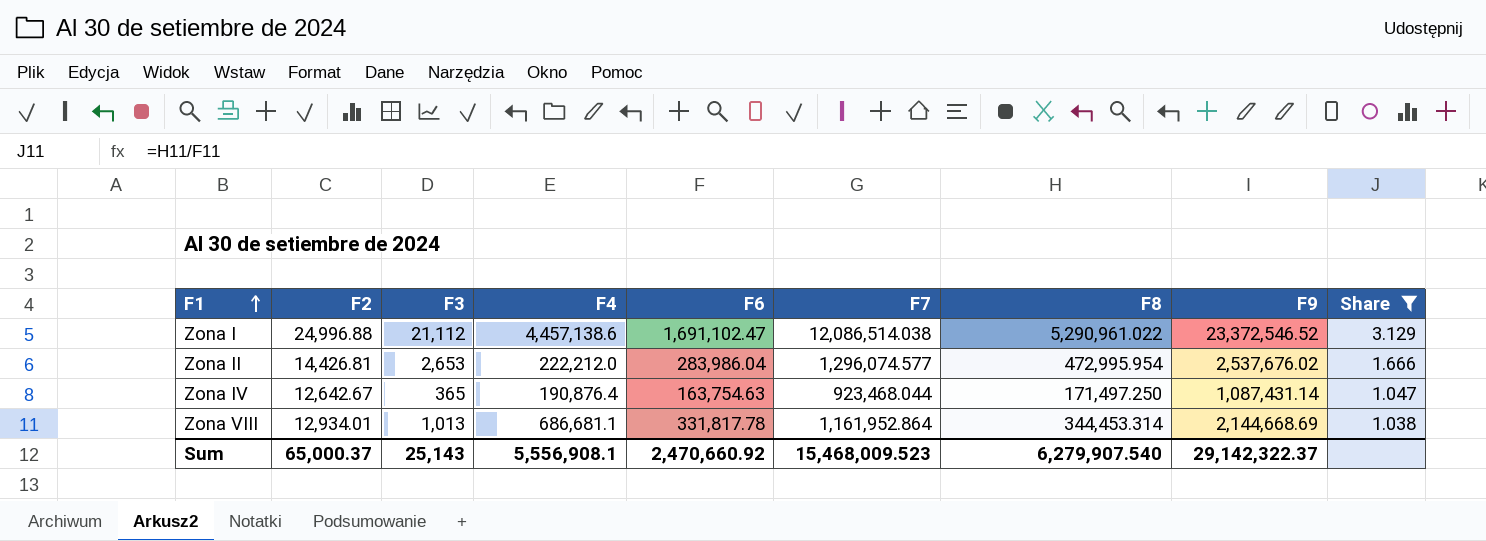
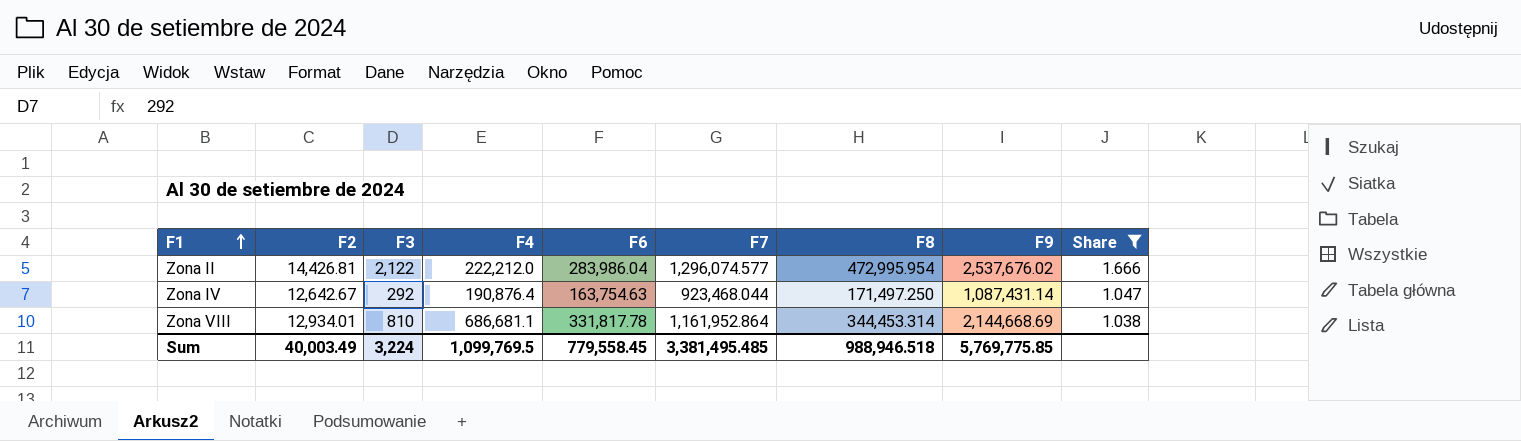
row Zona I: 24,996.88 | 21,112 | 4,457,138.6 | 1,691,102.47 | 12,086,514.038 | 5,290,961.022 | 23,372,546.52 | 3.129 -> none
Zona II | F3: 2,653 -> 2,122
Zona IV | F3: 365 -> 292
Zona VIII | F3: 1,013 -> 810
Sum | F2: 65,000.37 -> 40,003.49
Sum | F3: 25,143 -> 3,224
Sum | F4: 5,556,908.1 -> 1,099,769.5
Sum | F6: 2,470,660.92 -> 779,558.45
Sum | F7: 15,468,009.523 -> 3,381,495.485
Sum | F8: 6,279,907.540 -> 988,946.518
Sum | F9: 29,142,322.37 -> 5,769,775.85

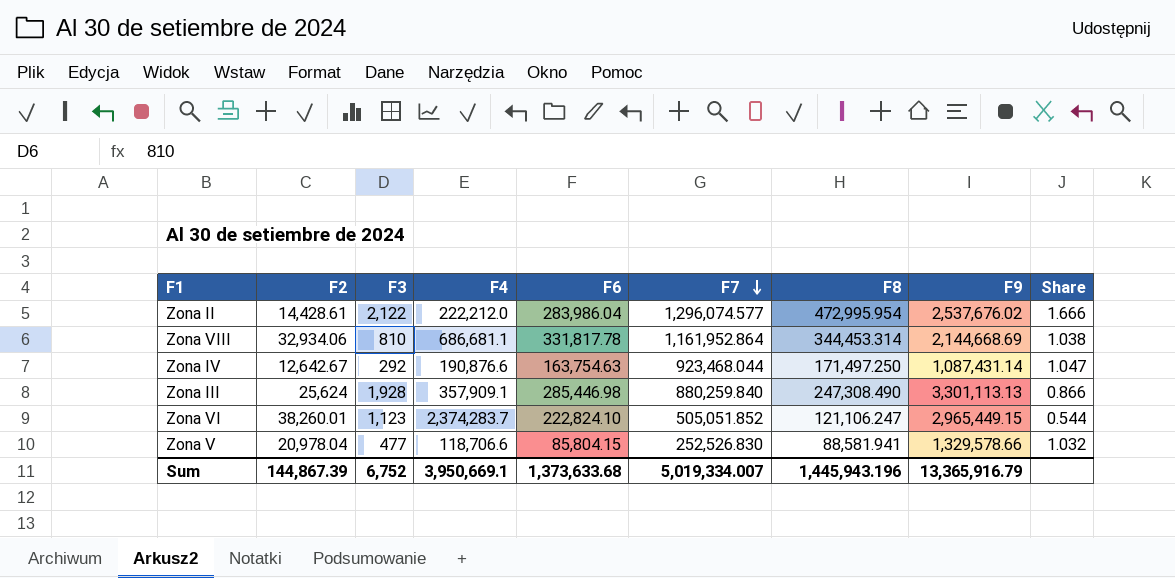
filter: Share >= 1.038 -> none
row order: F1 ascending -> F7 descending
Zona II | F2: 14,426.81 -> 14,428.61
Zona VIII | F2: 12,934.01 -> 32,934.06
Zona IV | F4: 190,876.4 -> 190,876.6
Sum | F2: 40,003.49 -> 144,867.39
Sum | F3: 3,224 -> 6,752
Sum | F4: 1,099,769.5 -> 3,950,669.1
Sum | F6: 779,558.45 -> 1,373,633.68
Sum | F7: 3,381,495.485 -> 5,019,334.007
Sum | F8: 988,946.518 -> 1,445,943.196
Sum | F9: 5,769,775.85 -> 13,365,916.79

